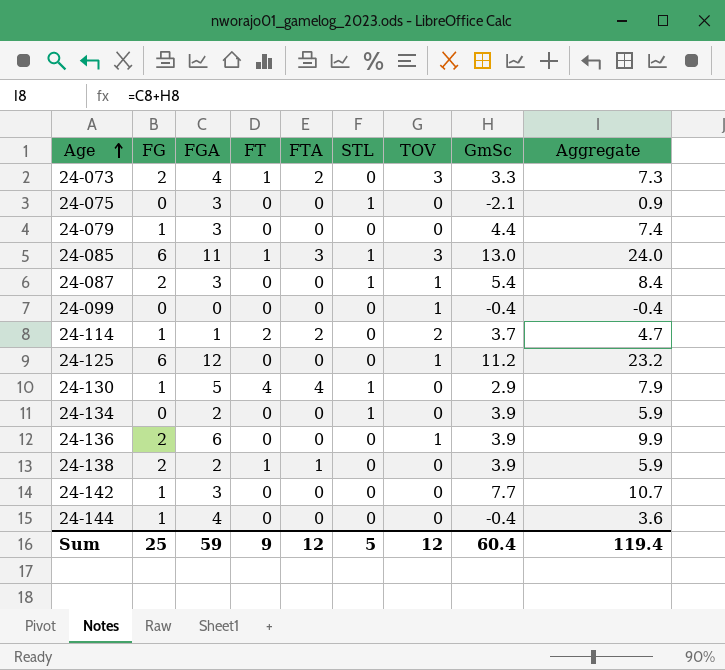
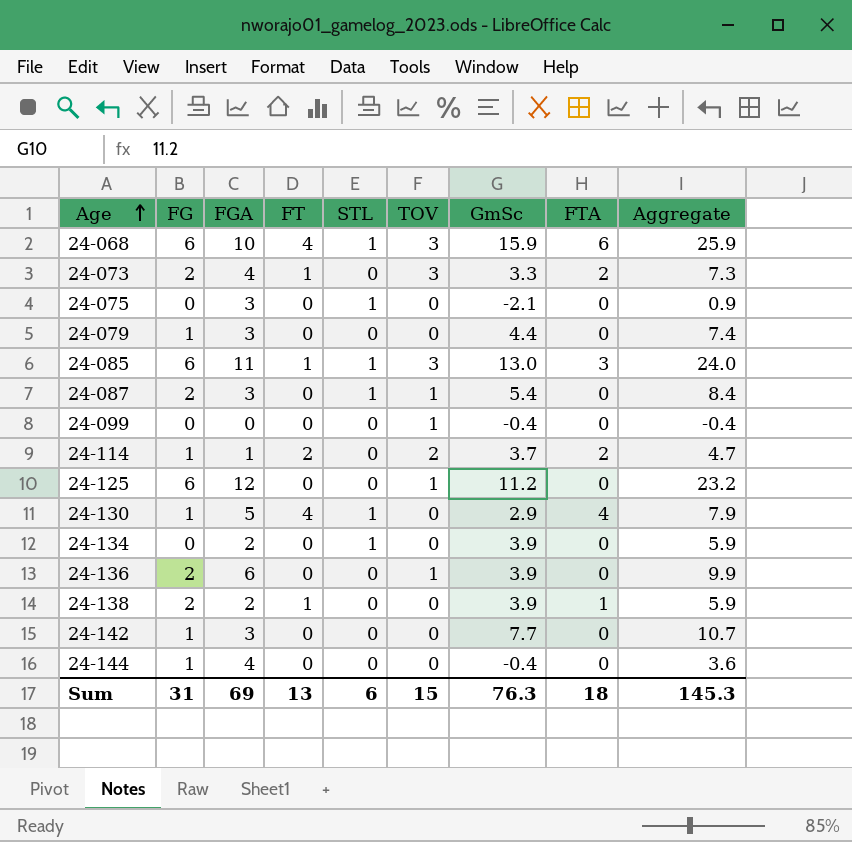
column FTA | position: 5 -> 8
row 24-068: none -> 6 | 10 | 4 | 1 | 3 | 15.9 | 6 | 25.9
Sum | FG: 25 -> 31
Sum | FGA: 59 -> 69
Sum | FT: 9 -> 13
Sum | STL: 5 -> 6
Sum | TOV: 12 -> 15
Sum | GmSc: 60.4 -> 76.3
Sum | FTA: 12 -> 18
Sum | Aggregate: 119.4 -> 145.3

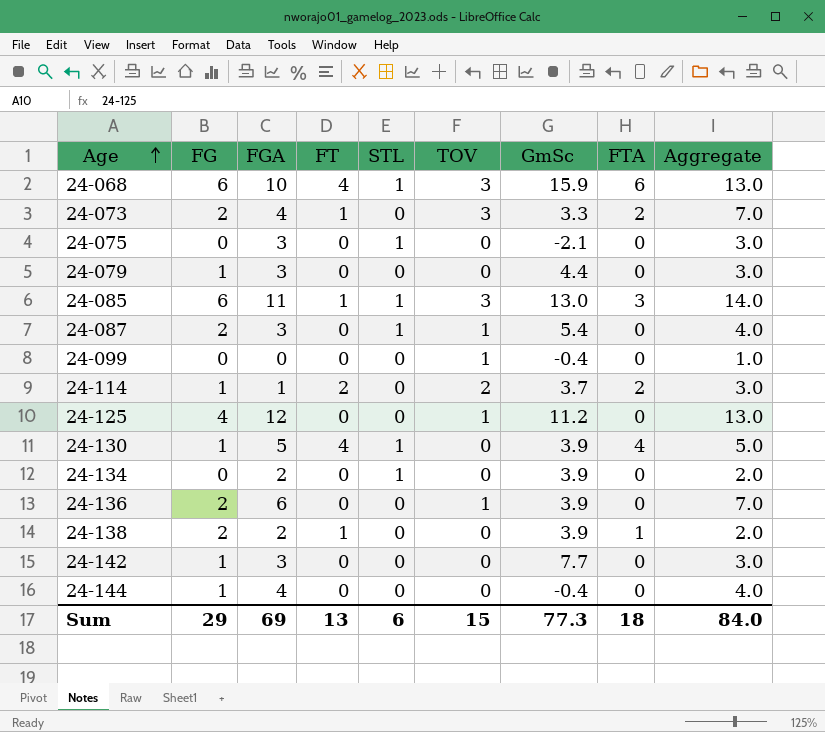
column Aggregate | formula: [FGA] + [GmSc] -> [FGA] + [TOV]
24-125 | FG: 6 -> 4
24-130 | GmSc: 2.9 -> 3.9
Sum | FG: 31 -> 29
Sum | GmSc: 76.3 -> 77.3
Sum | Aggregate: 145.3 -> 84.0

